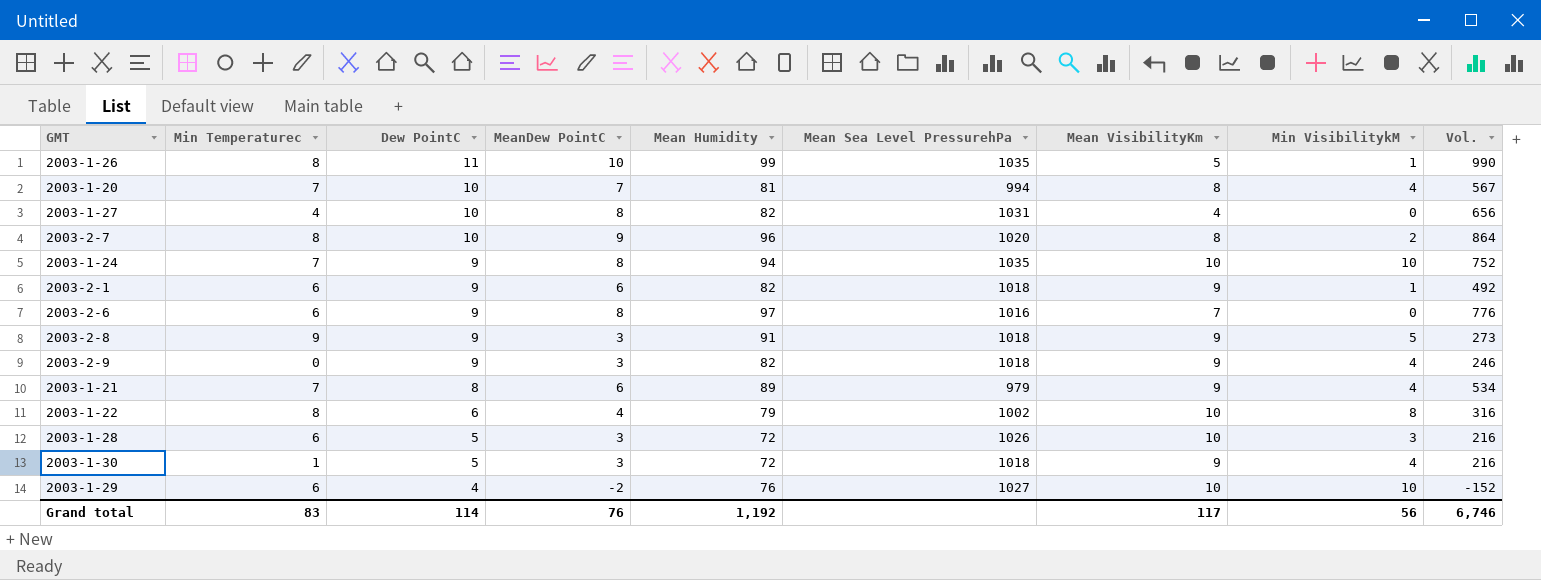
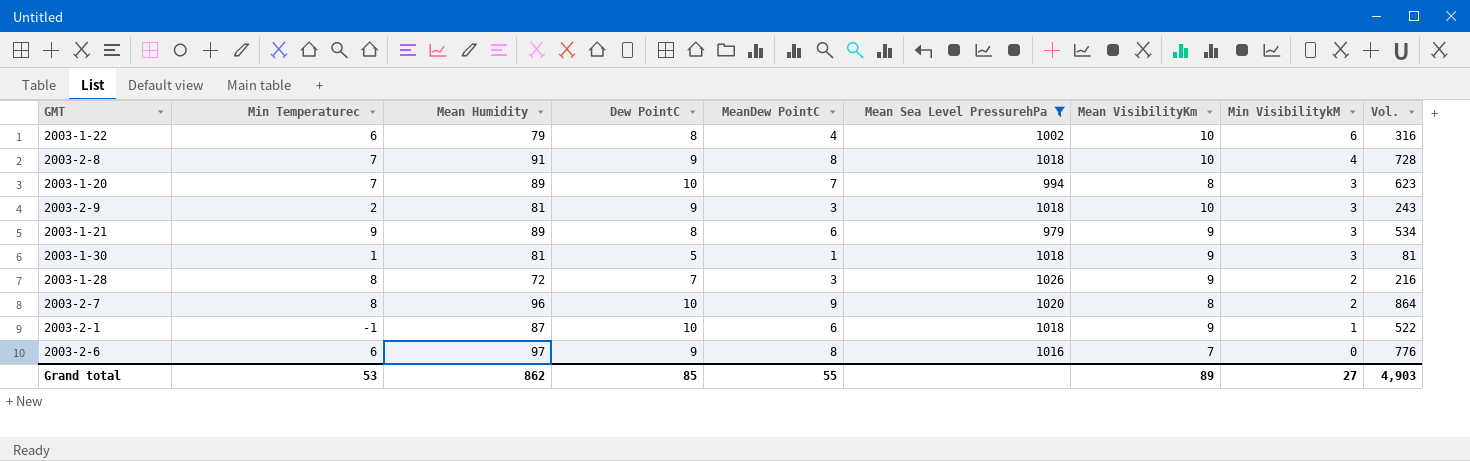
filter: none -> Mean Sea Level PressurehPa <= 1026
row order: Dew PointC descending -> Min VisibilitykM descending
column Mean Humidity | position: 5 -> 3
2003-1-22 | Min Temperaturec: 8 -> 6
2003-1-22 | Dew PointC: 6 -> 8
2003-1-22 | Min VisibilitykM: 8 -> 6
2003-2-8 | Min Temperaturec: 9 -> 7
2003-2-8 | MeanDew PointC: 3 -> 8
2003-2-8 | Mean VisibilityKm: 9 -> 10
2003-2-8 | Min VisibilitykM: 5 -> 4
2003-2-8 | Vol.: 273 -> 728
2003-1-20 | Mean Humidity: 81 -> 89
2003-1-20 | Min VisibilitykM: 4 -> 3
2003-1-20 | Vol.: 567 -> 623
2003-2-9 | Min Temperaturec: 0 -> 2
2003-2-9 | Mean Humidity: 82 -> 81
2003-2-9 | Mean VisibilityKm: 9 -> 10
2003-2-9 | Min VisibilitykM: 4 -> 3
2003-2-9 | Vol.: 246 -> 243
2003-1-21 | Min Temperaturec: 7 -> 9
2003-1-21 | Min VisibilitykM: 4 -> 3
2003-1-30 | Mean Humidity: 72 -> 81
2003-1-30 | MeanDew PointC: 3 -> 1
2003-1-30 | Min VisibilitykM: 4 -> 3
2003-1-30 | Vol.: 216 -> 81
2003-1-28 | Min Temperaturec: 6 -> 8
2003-1-28 | Dew PointC: 5 -> 7
2003-1-28 | Mean VisibilityKm: 10 -> 9
2003-1-28 | Min VisibilitykM: 3 -> 2
2003-2-1 | Min Temperaturec: 6 -> -1
2003-2-1 | Mean Humidity: 82 -> 87
2003-2-1 | Dew PointC: 9 -> 10
2003-2-1 | Vol.: 492 -> 522
Grand total | Min Temperaturec: 83 -> 53
Grand total | Mean Humidity: 1,192 -> 862
Grand total | Dew PointC: 114 -> 85
Grand total | MeanDew PointC: 76 -> 55
Grand total | Mean VisibilityKm: 117 -> 89
Grand total | Min VisibilitykM: 56 -> 27
Grand total | Vol.: 6,746 -> 4,903

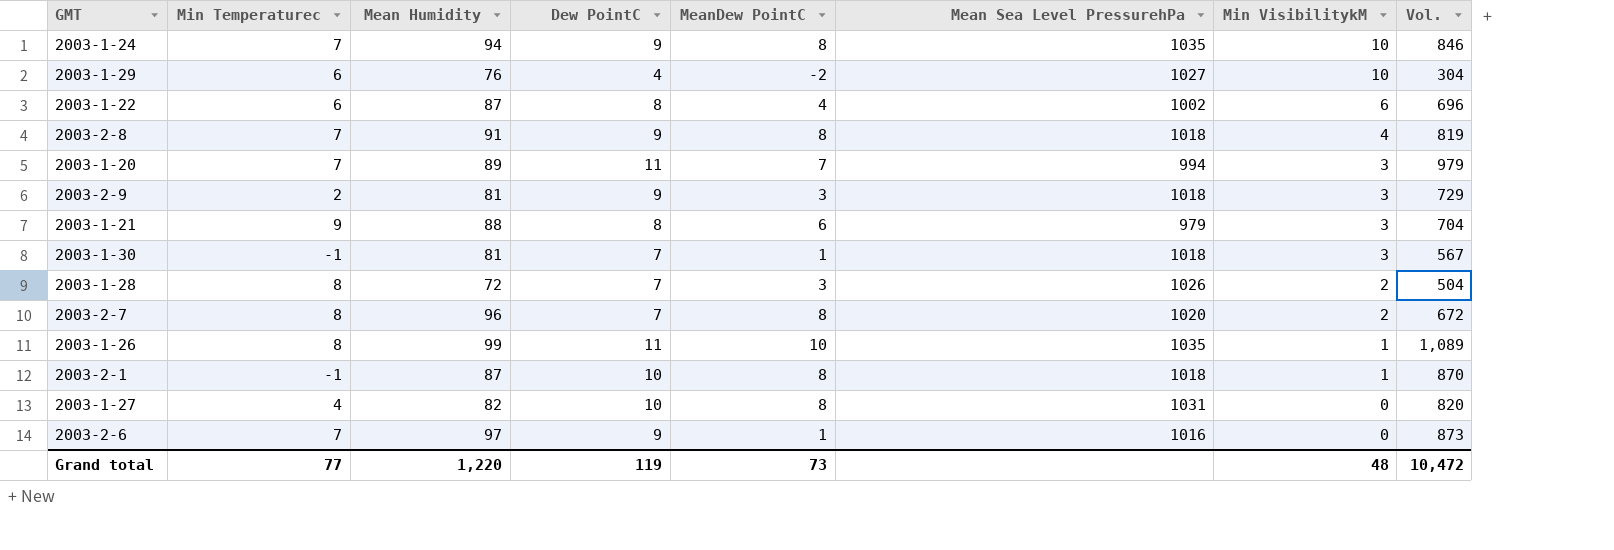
filter: Mean Sea Level PressurehPa <= 1026 -> none
column Mean VisibilityKm | position: 7 -> none
column Vol. | formula: [Mean Humidity] * [MeanDew PointC] -> [Mean Humidity] * [Dew PointC]
2003-1-22 | Mean Humidity: 79 -> 87
2003-1-20 | Dew PointC: 10 -> 11
2003-1-21 | Mean Humidity: 89 -> 88
2003-1-30 | Min Temperaturec: 1 -> -1
2003-1-30 | Dew PointC: 5 -> 7
2003-2-7 | Dew PointC: 10 -> 7
2003-2-7 | MeanDew PointC: 9 -> 8
2003-2-1 | MeanDew PointC: 6 -> 8
2003-2-6 | Min Temperaturec: 6 -> 7
2003-2-6 | MeanDew PointC: 8 -> 1
Grand total | Min Temperaturec: 53 -> 77
Grand total | Mean Humidity: 862 -> 1,220
Grand total | Dew PointC: 85 -> 119
Grand total | MeanDew PointC: 55 -> 73
Grand total | Min VisibilitykM: 27 -> 48
Grand total | Vol.: 4,903 -> 10,472

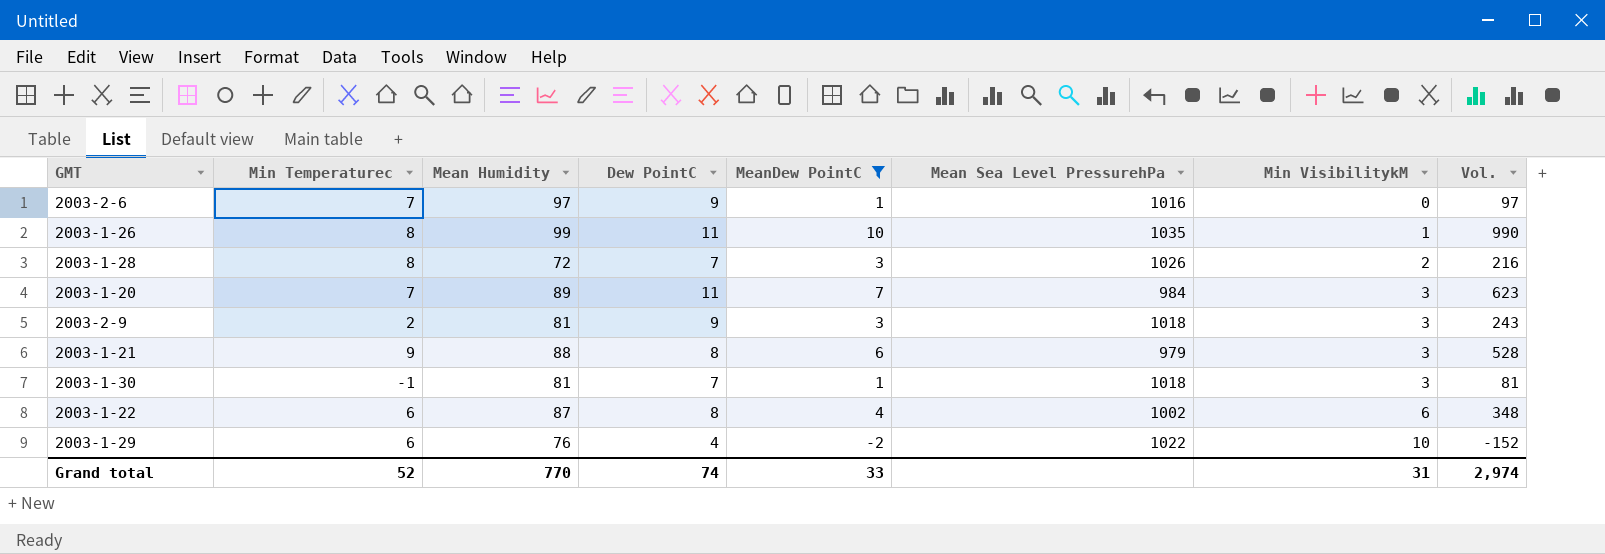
filter: none -> MeanDew PointC != 8
row order: Min VisibilitykM descending -> Min VisibilitykM ascending
column Vol. | formula: [Mean Humidity] * [Dew PointC] -> [Mean Humidity] * [MeanDew PointC]
2003-1-20 | Mean Sea Level PressurehPa: 994 -> 984
2003-1-29 | Mean Sea Level PressurehPa: 1027 -> 1022
Grand total | Min Temperaturec: 77 -> 52
Grand total | Mean Humidity: 1,220 -> 770
Grand total | Dew PointC: 119 -> 74
Grand total | MeanDew PointC: 73 -> 33
Grand total | Min VisibilitykM: 48 -> 31
Grand total | Vol.: 10,472 -> 2,974

